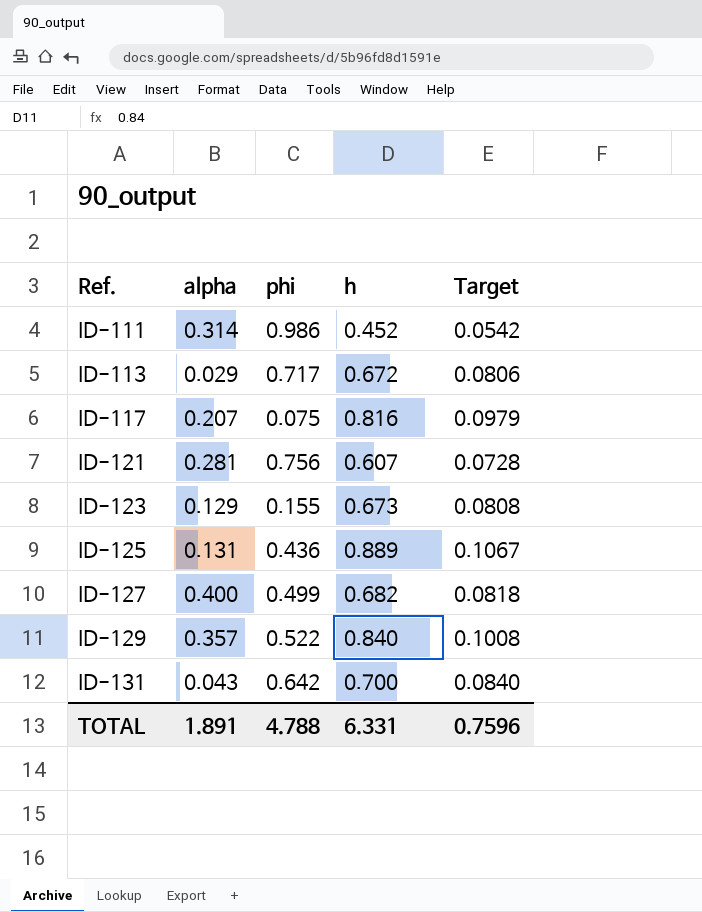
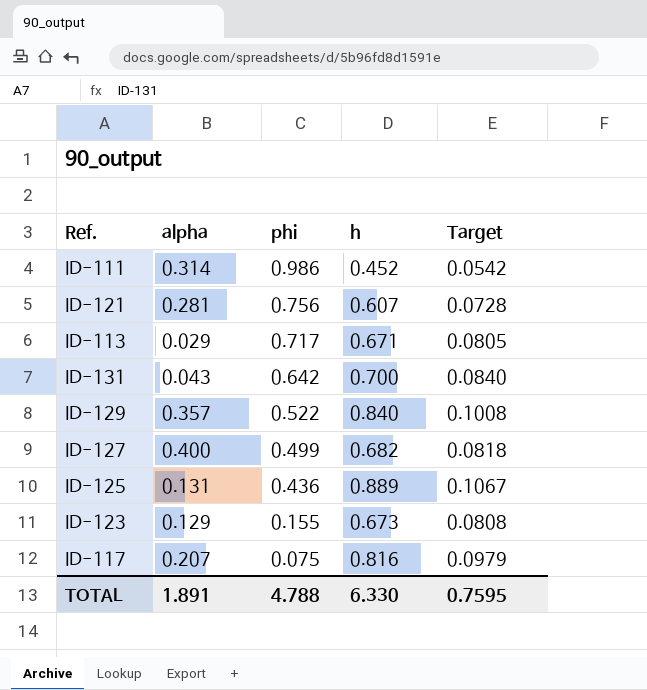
row order: Ref. ascending -> phi descending
ID-113 | h: 0.672 -> 0.671
ID-113 | Target: 0.0806 -> 0.0805
TOTAL | h: 6.331 -> 6.330
TOTAL | Target: 0.7596 -> 0.7595

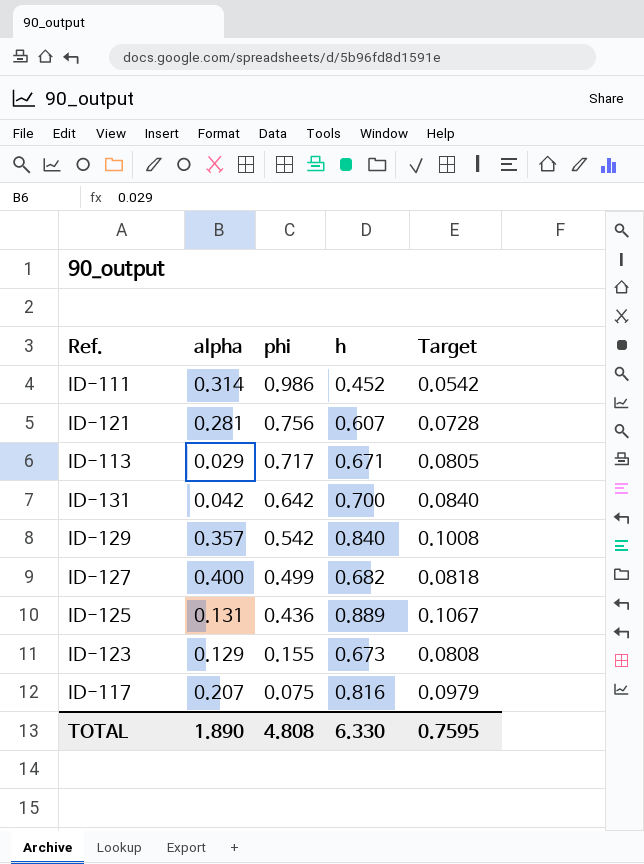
ID-131 | alpha: 0.043 -> 0.042
ID-129 | phi: 0.522 -> 0.542
TOTAL | alpha: 1.891 -> 1.890
TOTAL | phi: 4.788 -> 4.808

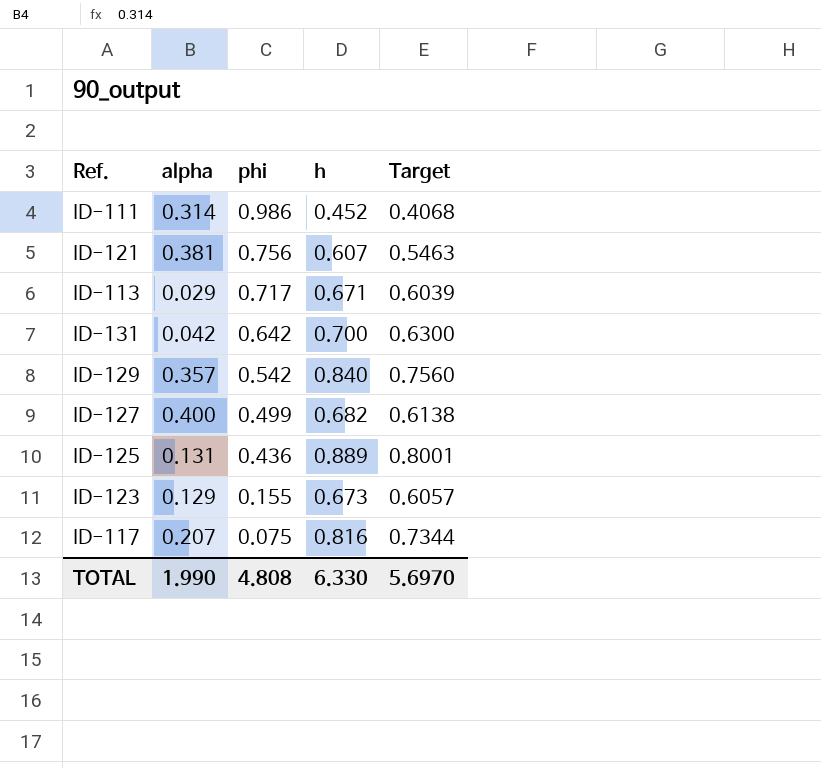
column Target | formula: [h] * 0.12 -> [h] * 0.9
ID-121 | alpha: 0.281 -> 0.381
TOTAL | alpha: 1.890 -> 1.990
TOTAL | Target: 0.7595 -> 5.6970

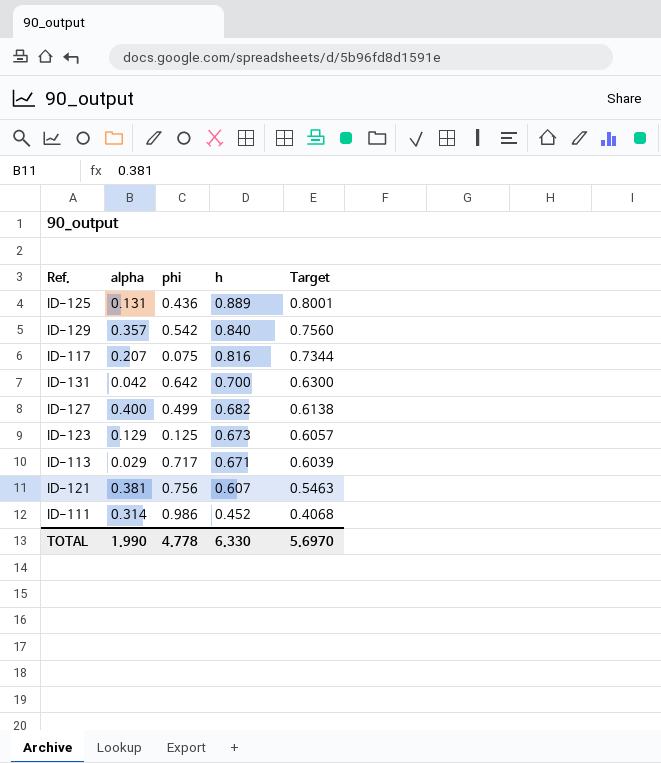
row order: phi descending -> h descending
ID-123 | phi: 0.155 -> 0.125
TOTAL | phi: 4.808 -> 4.778

